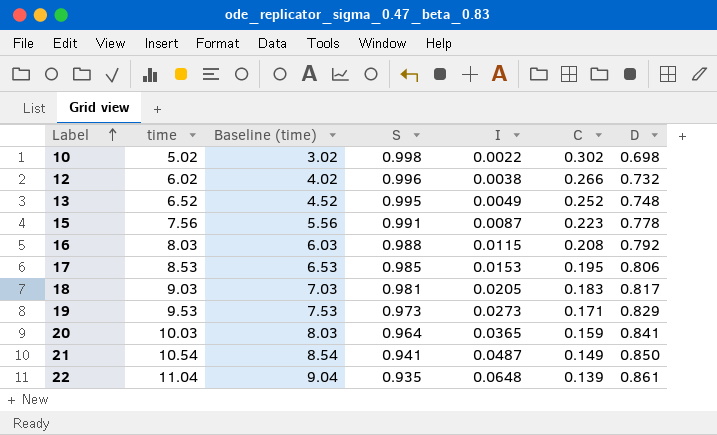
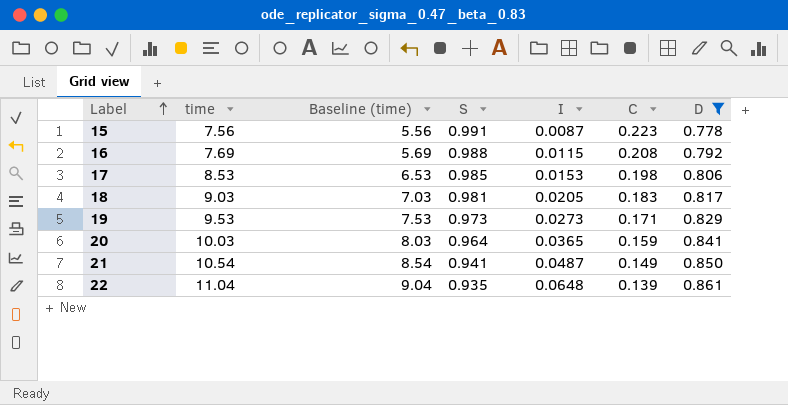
filter: none -> D >= 0.778
16 | time: 8.03 -> 7.69
16 | Baseline (time): 6.03 -> 5.69
17 | C: 0.195 -> 0.198

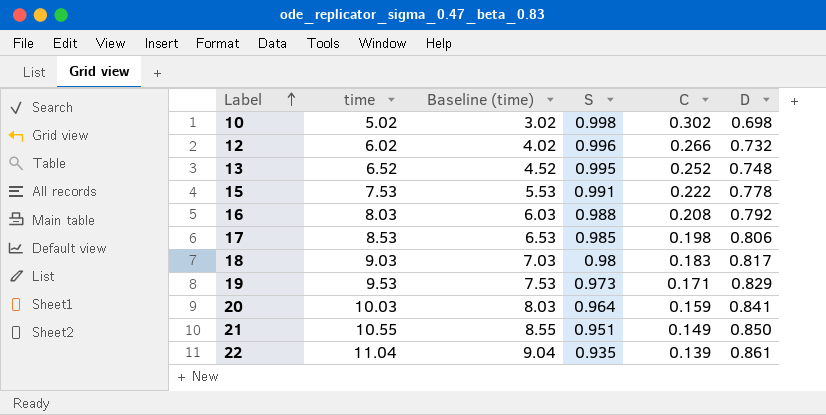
filter: D >= 0.778 -> none
column I | position: 5 -> none
15 | time: 7.56 -> 7.53
15 | Baseline (time): 5.56 -> 5.53
15 | C: 0.223 -> 0.222
16 | time: 7.69 -> 8.03
16 | Baseline (time): 5.69 -> 6.03
18 | S: 0.981 -> 0.98
21 | time: 10.54 -> 10.55
21 | Baseline (time): 8.54 -> 8.55
21 | S: 0.941 -> 0.951

